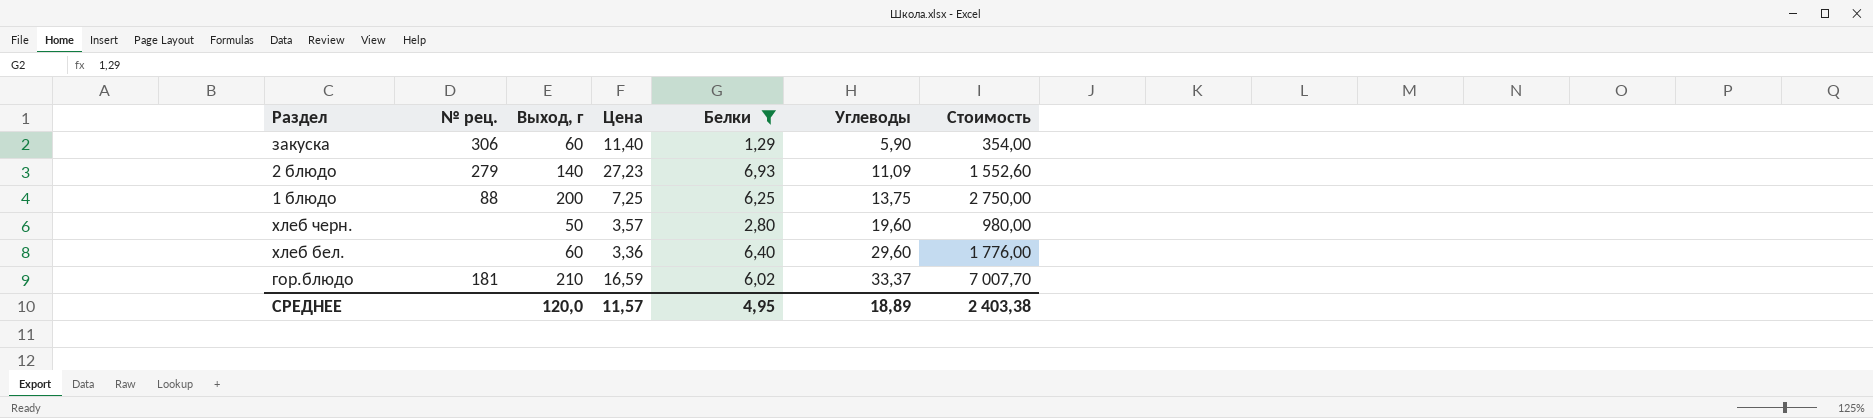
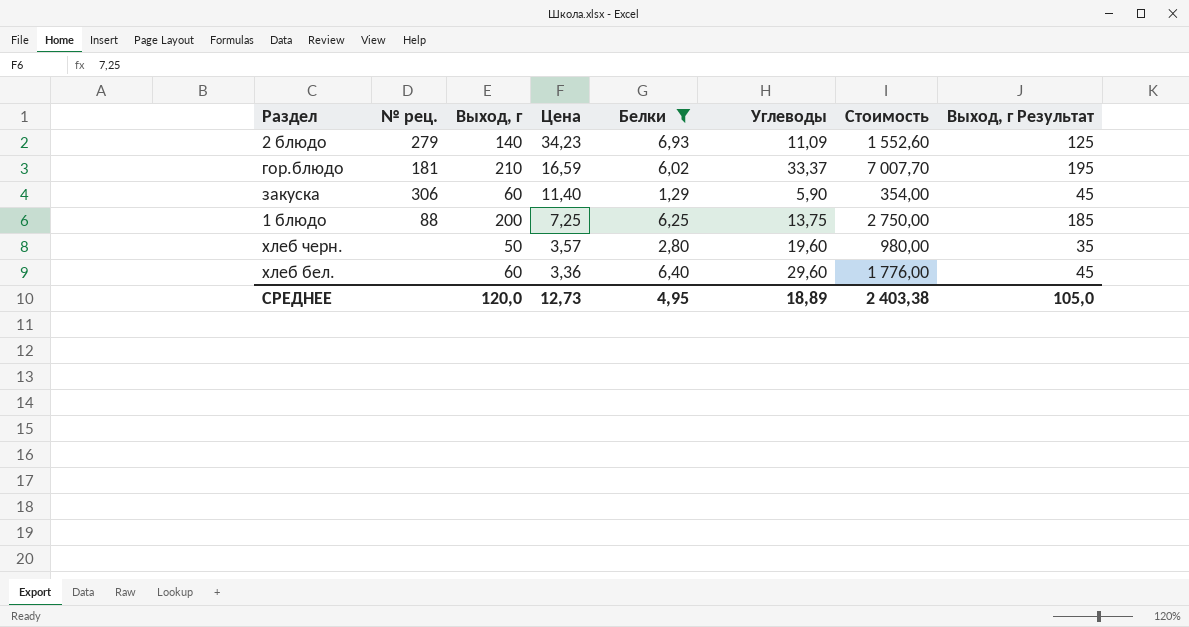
row order: Углеводы ascending -> Цена descending
column Выход, г Результат | formula: none -> [Выход, г] - 15
2 блюдо | Цена: 27,23 -> 34,23
СРЕДНЕЕ | Цена: 11,57 -> 12,73

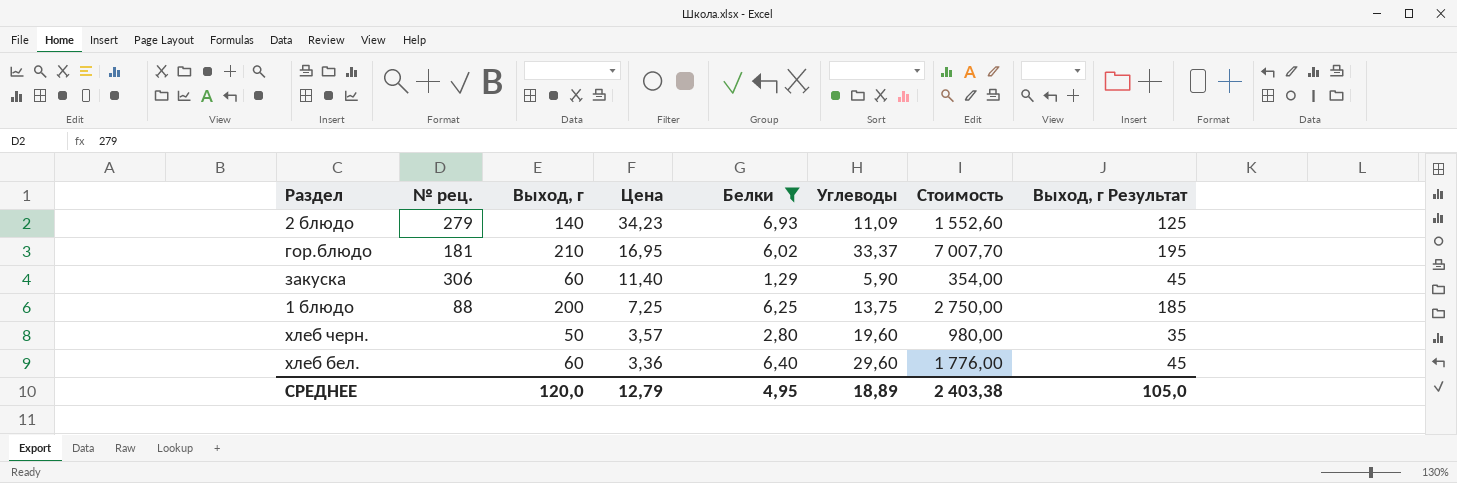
гор.блюдо | Цена: 16,59 -> 16,95
СРЕДНЕЕ | Цена: 12,73 -> 12,79

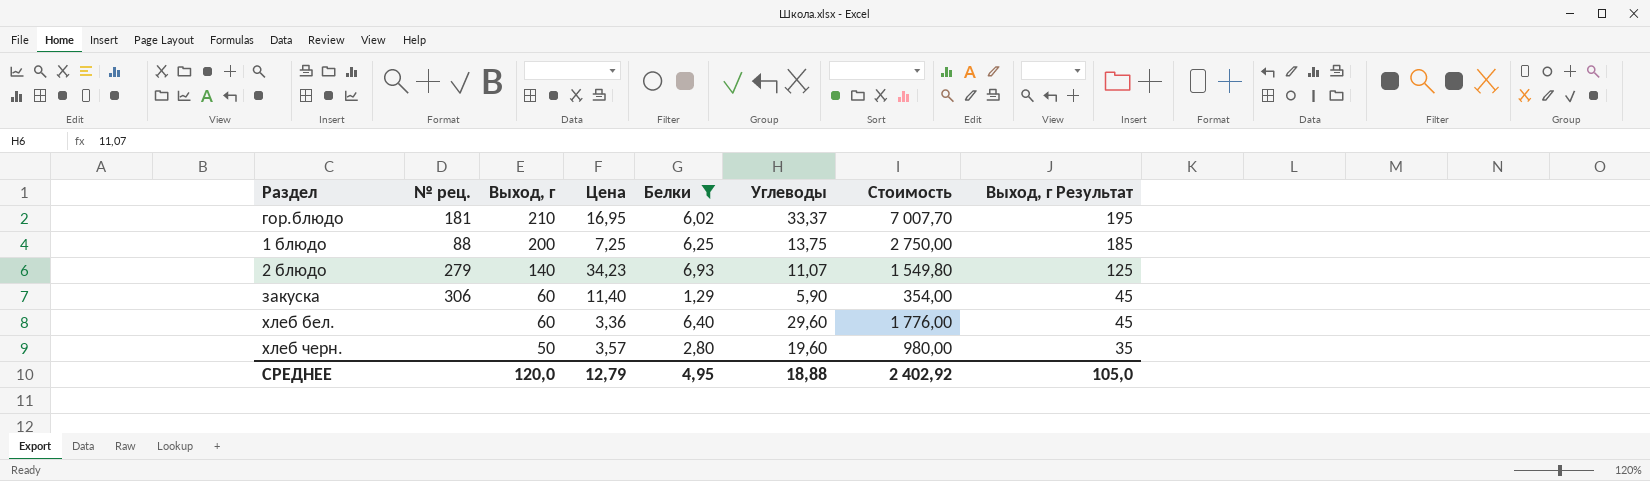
row order: Цена descending -> Выход, г descending
2 блюдо | Углеводы: 11,09 -> 11,07
2 блюдо | Стоимость: 1 552,60 -> 1 549,80
СРЕДНЕЕ | Углеводы: 18,89 -> 18,88
СРЕДНЕЕ | Стоимость: 2 403,38 -> 2 402,92

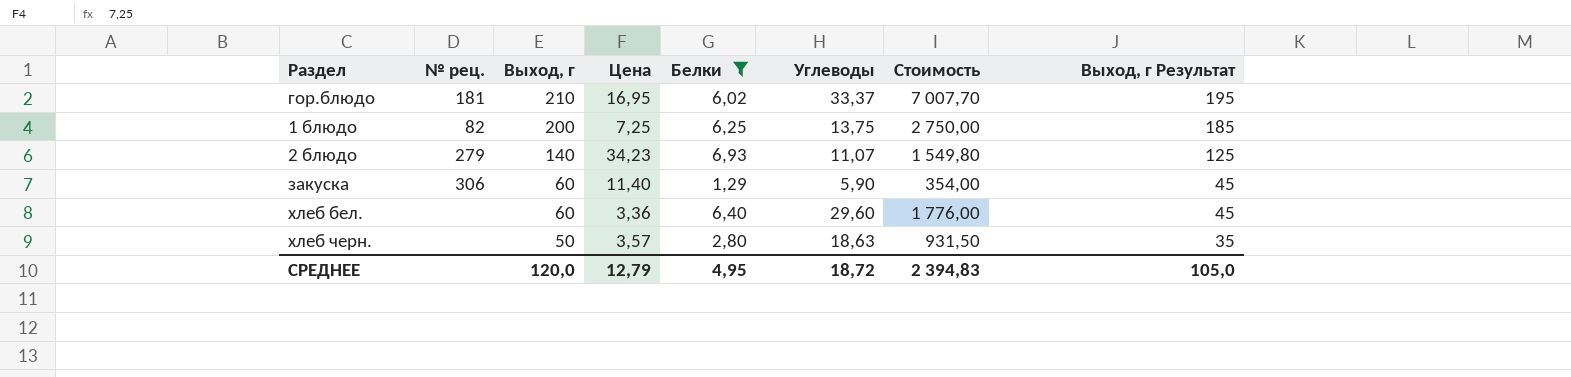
1 блюдо | № рец.: 88 -> 82
хлеб черн. | Углеводы: 19,60 -> 18,63
хлеб черн. | Стоимость: 980,00 -> 931,50
СРЕДНЕЕ | Углеводы: 18,88 -> 18,72
СРЕДНЕЕ | Стоимость: 2 402,92 -> 2 394,83

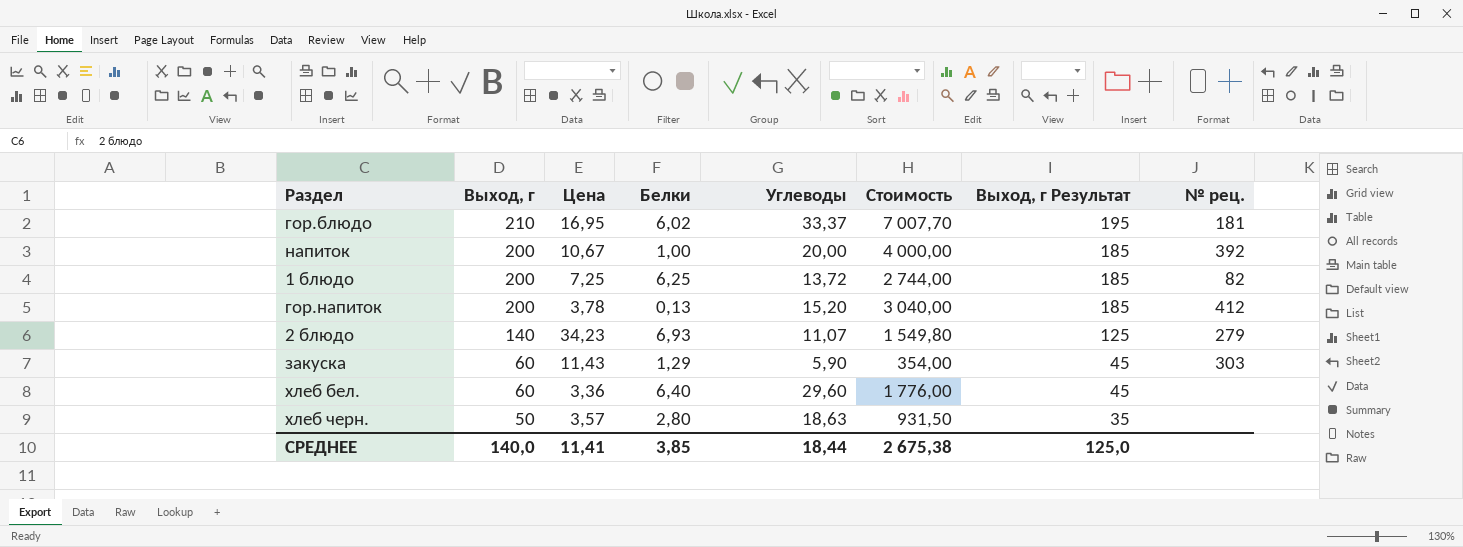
filter: Белки >= 1,29 -> none
column № рец. | position: 2 -> 8
1 блюдо | Углеводы: 13,75 -> 13,72
1 блюдо | Стоимость: 2 750,00 -> 2 744,00
закуска | Цена: 11,40 -> 11,43
закуска | № рец.: 306 -> 303
СРЕДНЕЕ | Выход, г: 120,0 -> 140,0
СРЕДНЕЕ | Цена: 12,79 -> 11,41
СРЕДНЕЕ | Белки: 4,95 -> 3,85
СРЕДНЕЕ | Углеводы: 18,72 -> 18,44
СРЕДНЕЕ | Стоимость: 2 394,83 -> 2 675,38
СРЕДНЕЕ | Выход, г Результат: 105,0 -> 125,0

